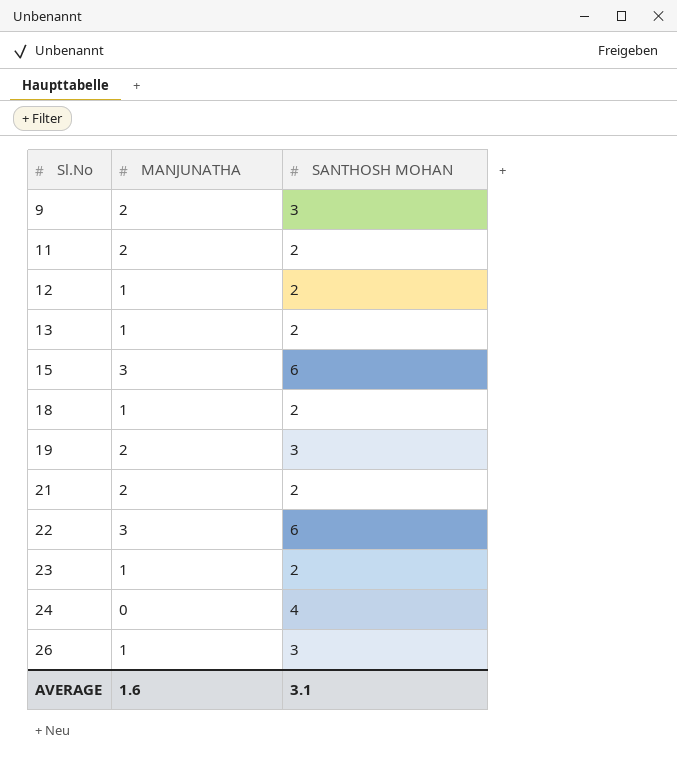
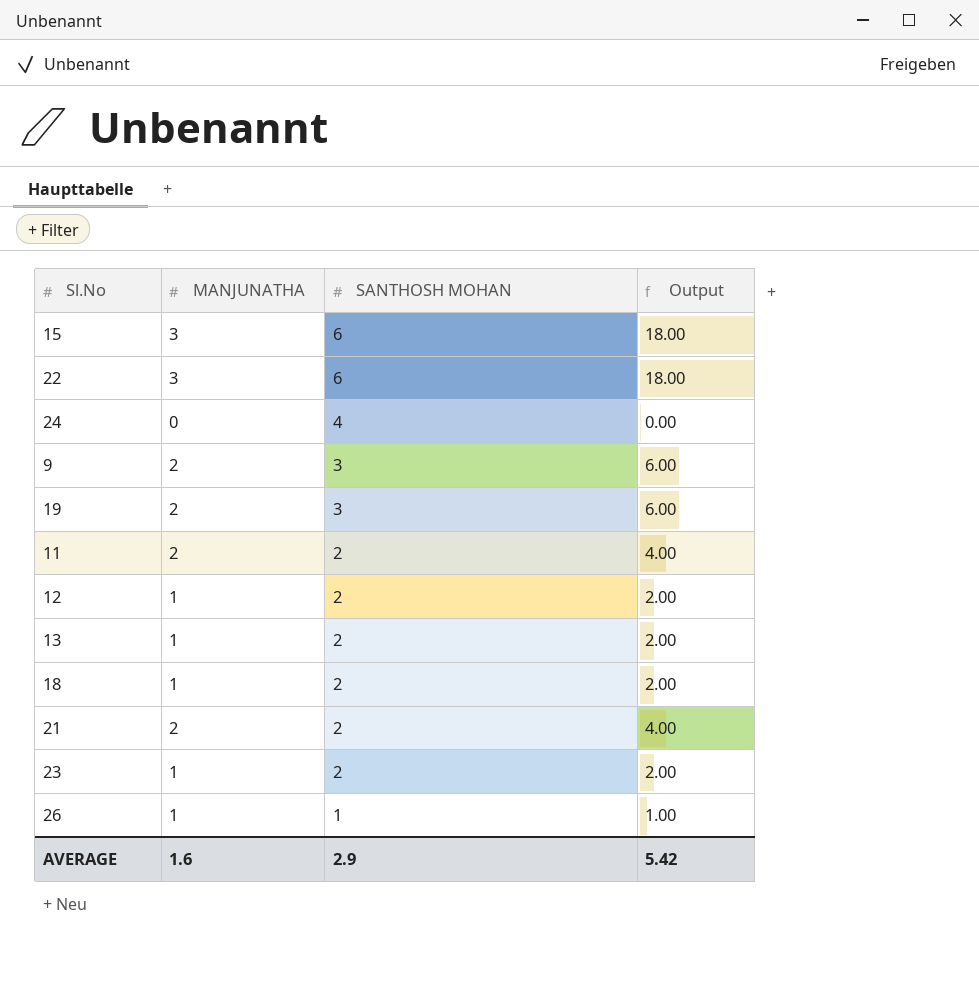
row order: Sl.No ascending -> SANTHOSH MOHAN descending
column Output | formula: none -> [MANJUNATHA] * [SANTHOSH MOHAN]
26 | SANTHOSH MOHAN: 3 -> 1
AVERAGE | SANTHOSH MOHAN: 3.1 -> 2.9

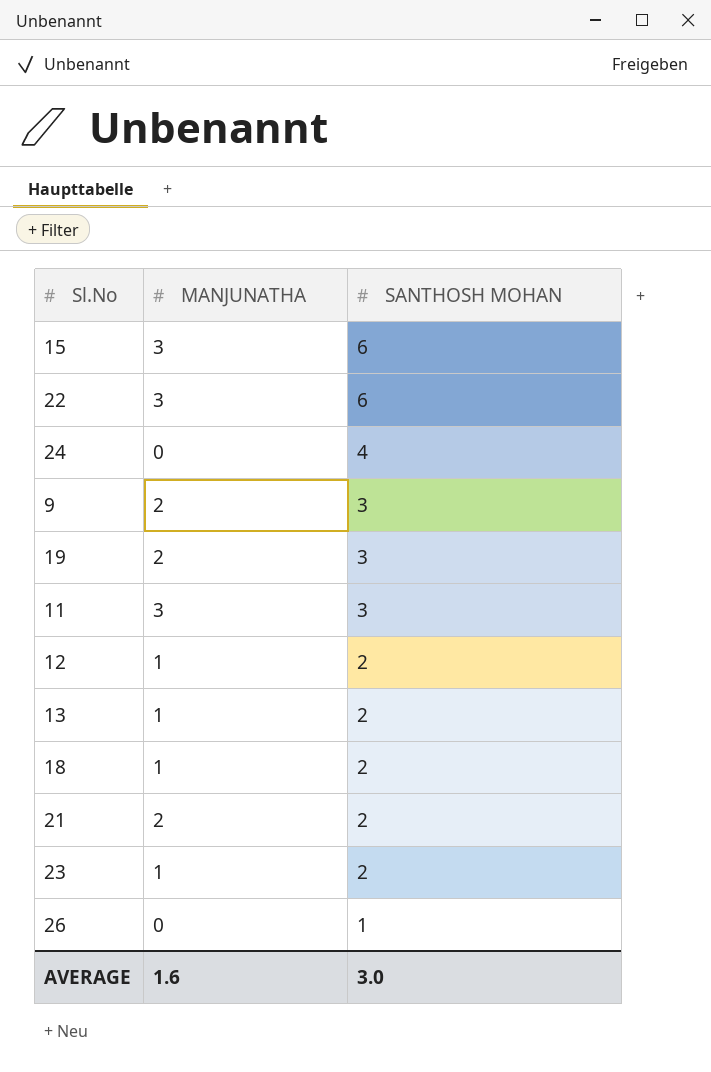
column Output | formula: [MANJUNATHA] * [SANTHOSH MOHAN] -> none
11 | MANJUNATHA: 2 -> 3
11 | SANTHOSH MOHAN: 2 -> 3
26 | MANJUNATHA: 1 -> 0
AVERAGE | SANTHOSH MOHAN: 2.9 -> 3.0

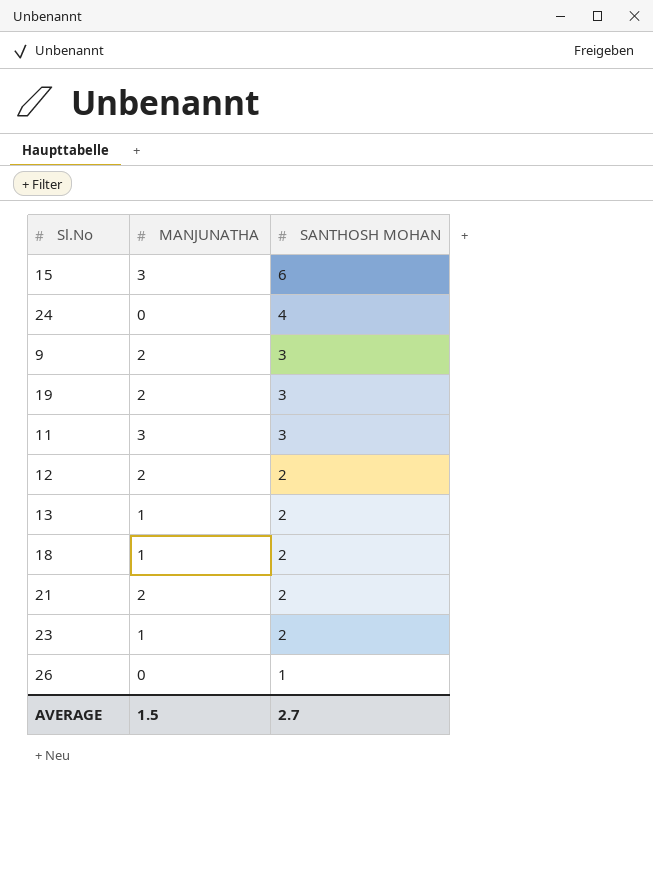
row 22: 3 | 6 -> none
12 | MANJUNATHA: 1 -> 2
AVERAGE | MANJUNATHA: 1.6 -> 1.5
AVERAGE | SANTHOSH MOHAN: 3.0 -> 2.7

